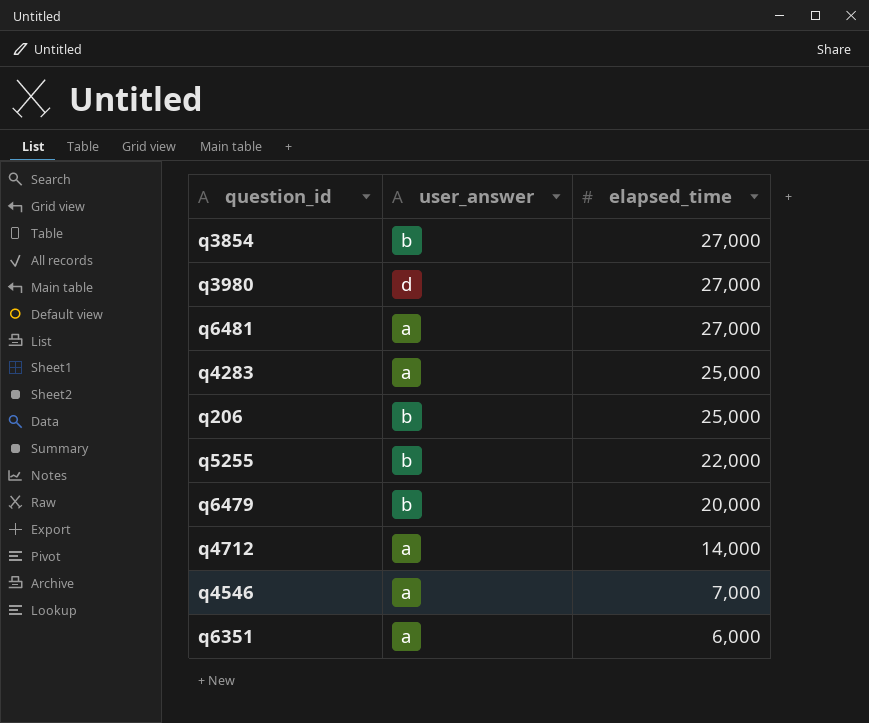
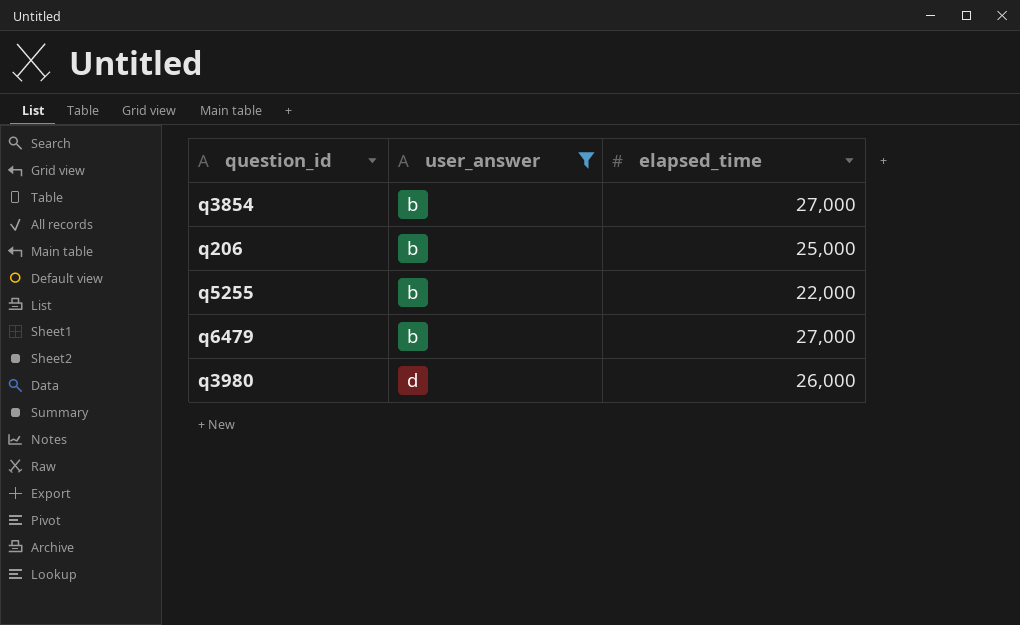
filter: none -> user_answer != a
row order: elapsed_time descending -> user_answer ascending
q6479 | elapsed_time: 20,000 -> 27,000
q3980 | elapsed_time: 27,000 -> 26,000

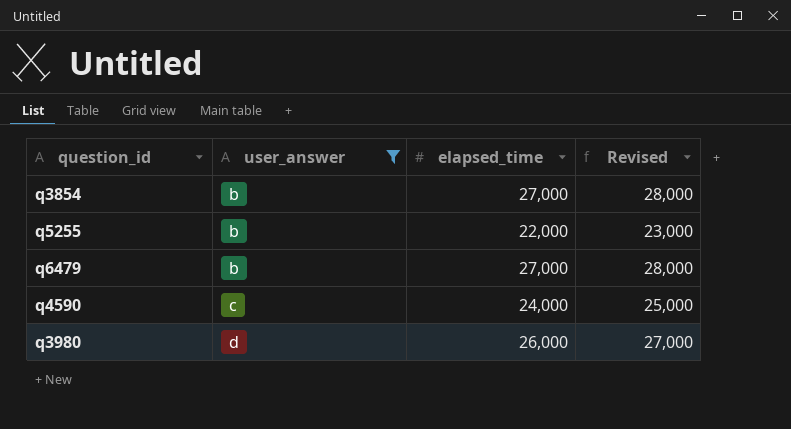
column Revised | formula: none -> [elapsed_time] + 1000
row q206: b | 25,000 -> none
row q4590: none -> c | 24,000 | 25,000

